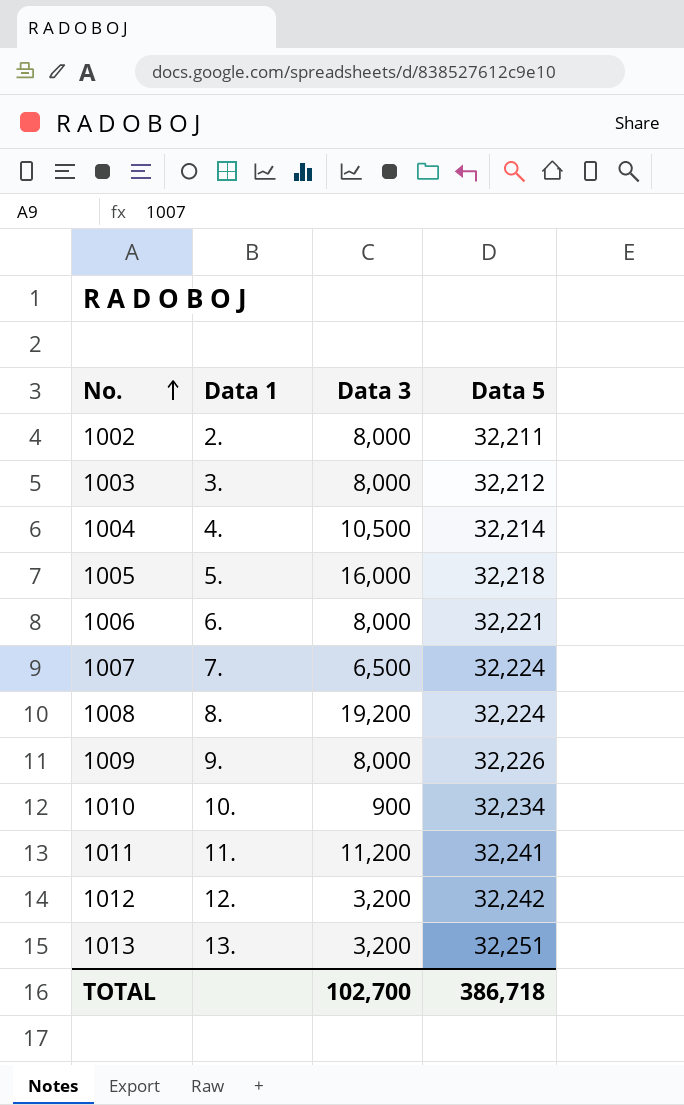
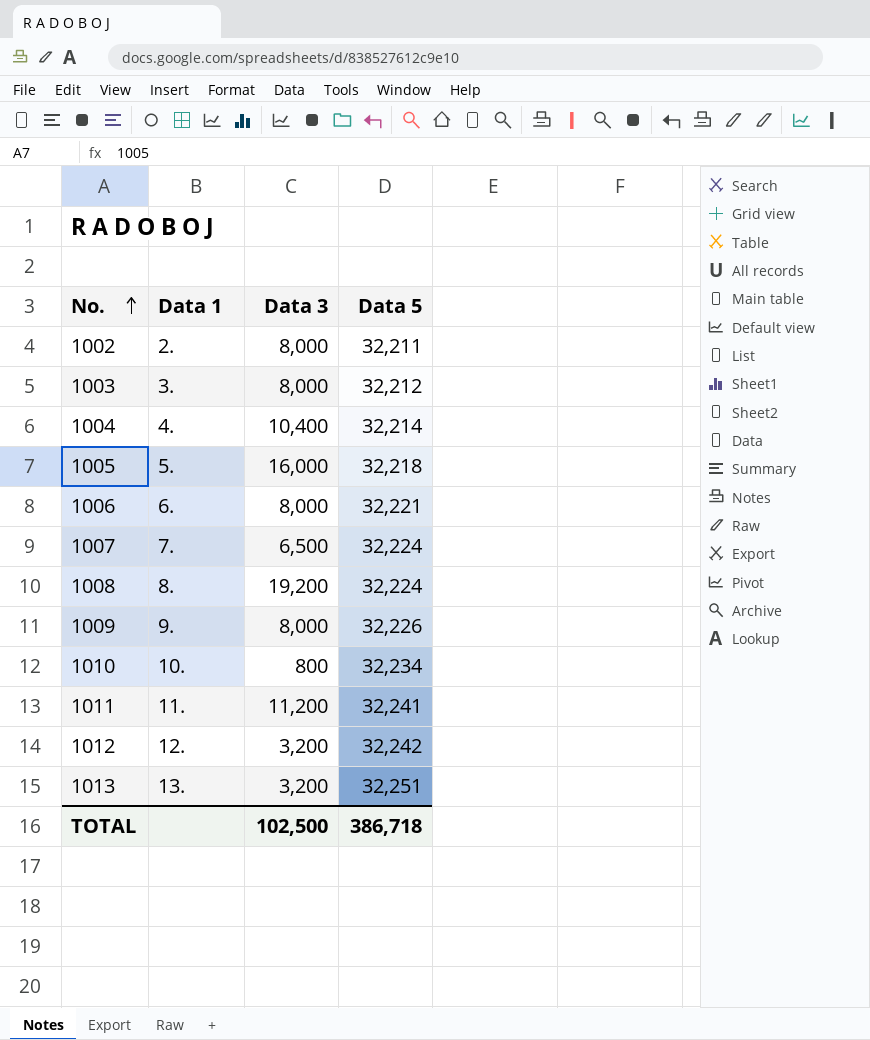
1004 | Data 3: 10,500 -> 10,400
1010 | Data 3: 900 -> 800
TOTAL | Data 3: 102,700 -> 102,500

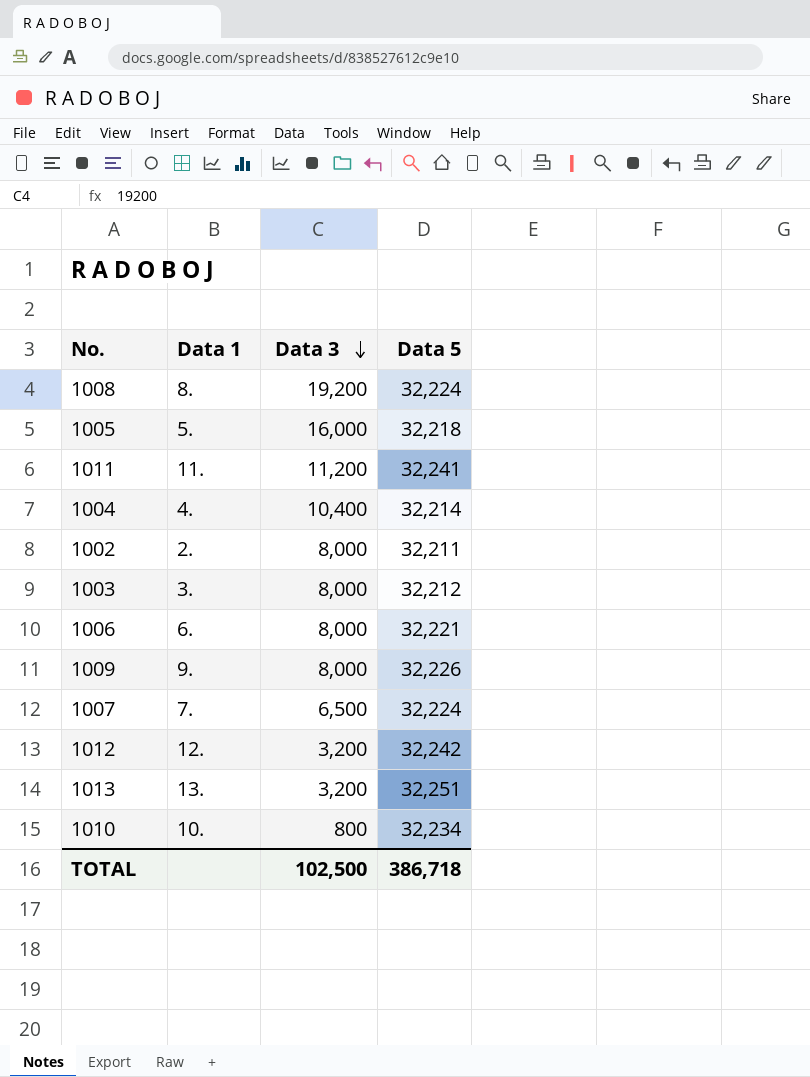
row order: No. ascending -> Data 3 descending

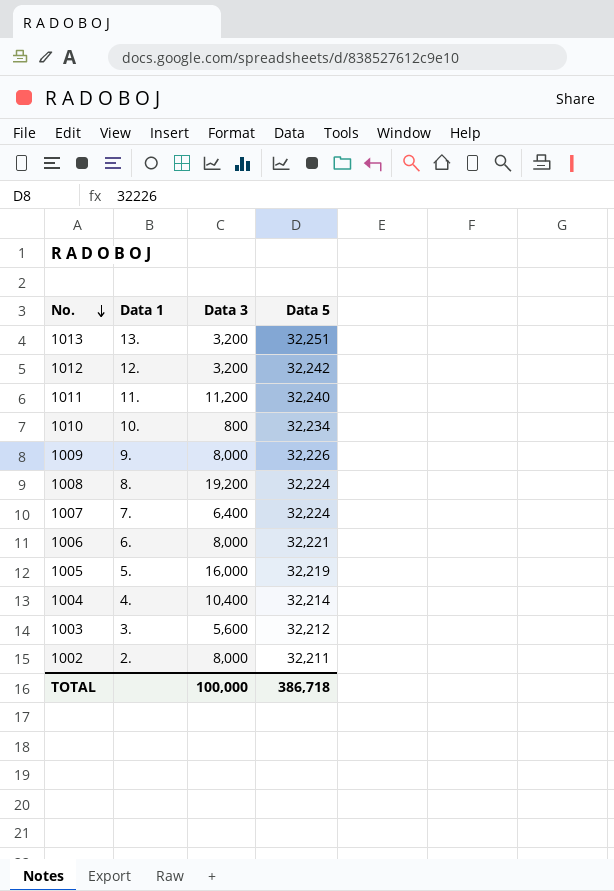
row order: Data 3 descending -> No. descending
1011 | Data 5: 32,241 -> 32,240
1007 | Data 3: 6,500 -> 6,400
1005 | Data 5: 32,218 -> 32,219
1003 | Data 3: 8,000 -> 5,600
TOTAL | Data 3: 102,500 -> 100,000

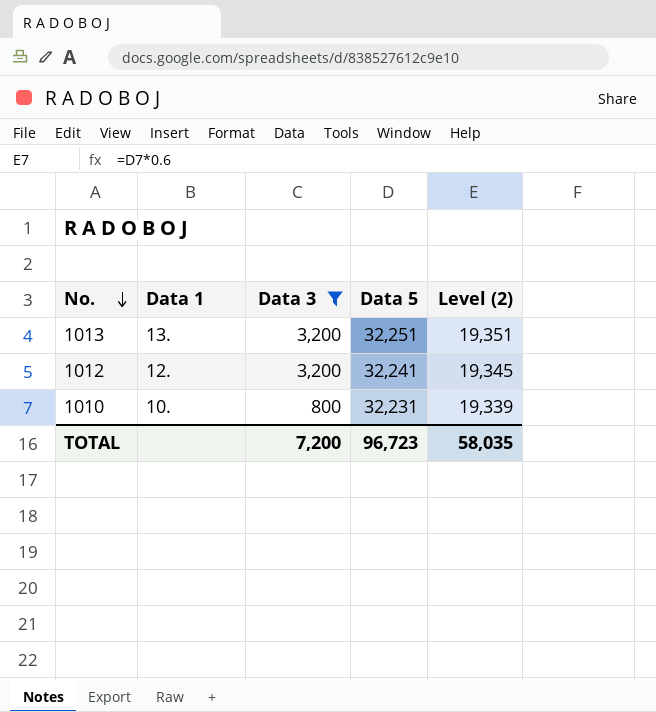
filter: none -> Data 3 <= 3,200
column Level (2) | formula: none -> [Data 5] * 0.6
1012 | Data 5: 32,242 -> 32,241
1010 | Data 5: 32,234 -> 32,231
TOTAL | Data 3: 100,000 -> 7,200
TOTAL | Data 5: 386,718 -> 96,723

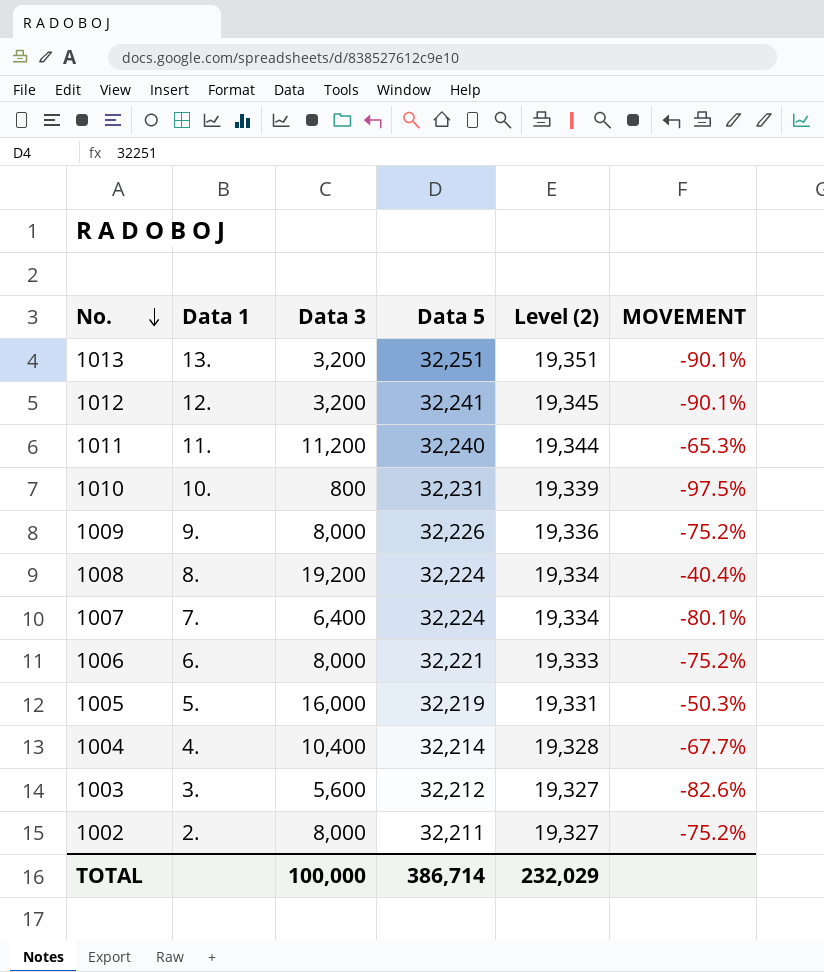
filter: Data 3 <= 3,200 -> none
column MOVEMENT | formula: none -> ([Data 3] - [Data 5]) / [Data 5]
TOTAL | Data 3: 7,200 -> 100,000
TOTAL | Data 5: 96,723 -> 386,714
TOTAL | Level (2): 58,035 -> 232,029

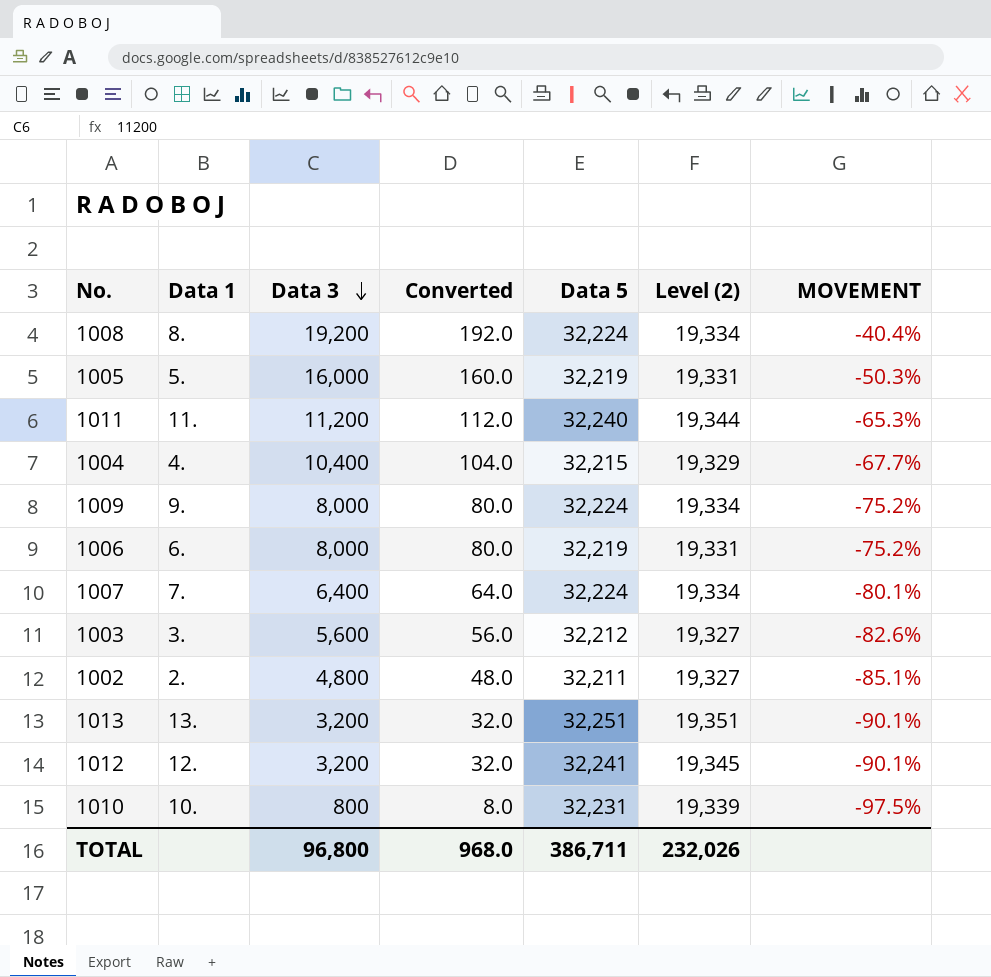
row order: No. descending -> Data 3 descending
column Converted | formula: none -> [Data 3] * 0.01
1004 | Data 5: 32,214 -> 32,215
1004 | Level (2): 19,328 -> 19,329
1009 | Data 5: 32,226 -> 32,224
1009 | Level (2): 19,336 -> 19,334
1006 | Data 5: 32,221 -> 32,219
1006 | Level (2): 19,333 -> 19,331
1002 | Data 3: 8,000 -> 4,800
1002 | MOVEMENT: -75.2% -> -85.1%
TOTAL | Data 3: 100,000 -> 96,800
TOTAL | Data 5: 386,714 -> 386,711
TOTAL | Level (2): 232,029 -> 232,026

